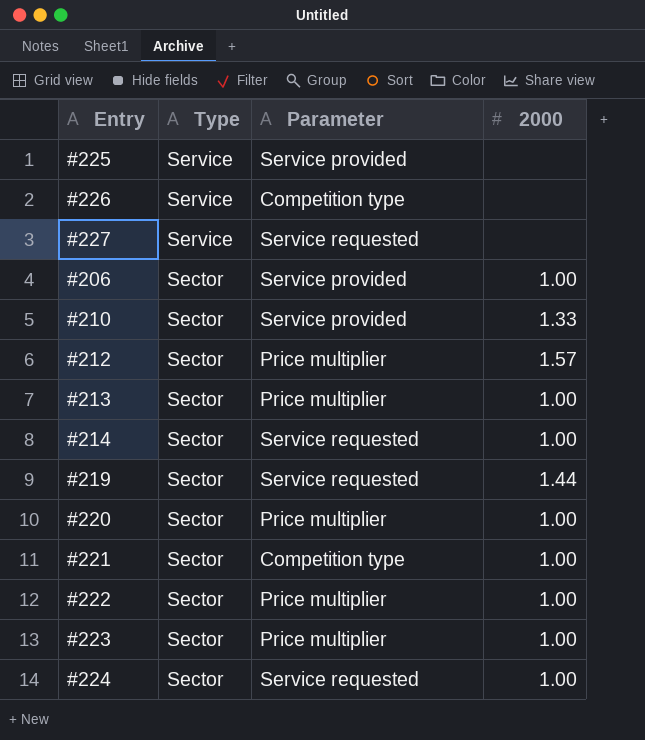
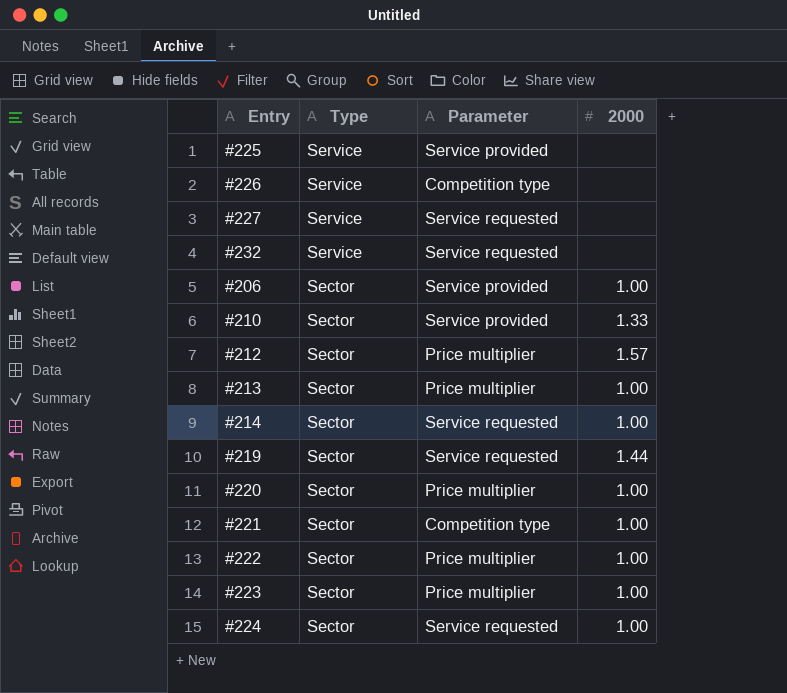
row #232: none -> Service | Service requested | none

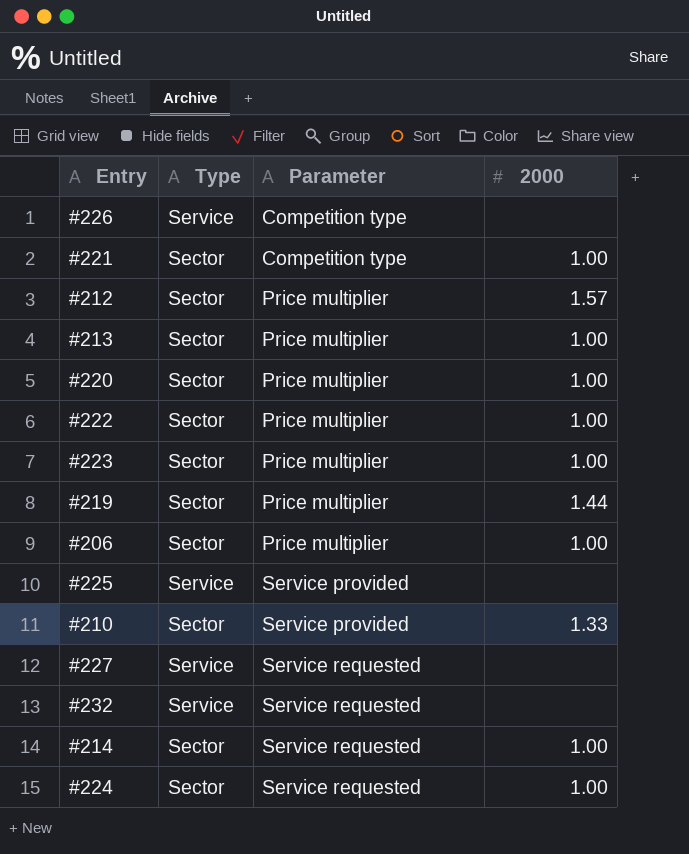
row order: Type descending -> Parameter ascending
#219 | Parameter: Service requested -> Price multiplier
#206 | Parameter: Service provided -> Price multiplier

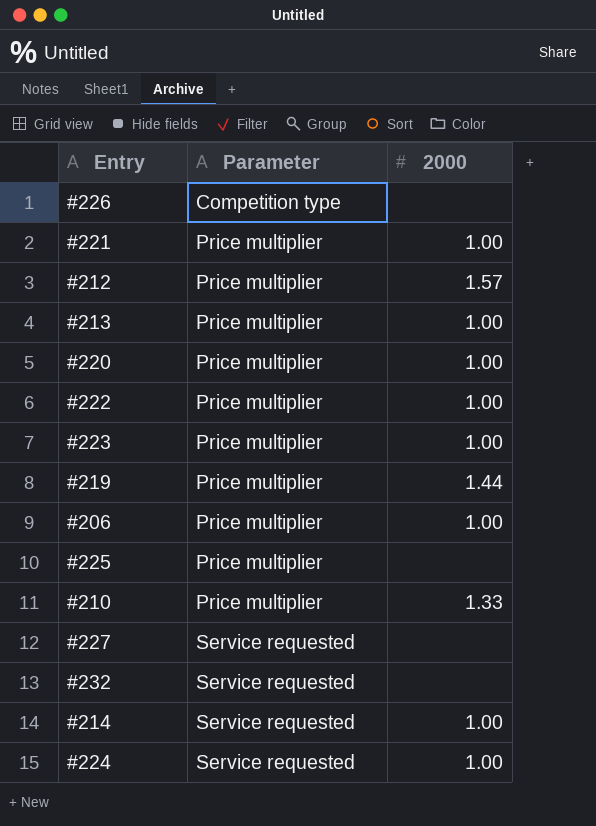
column Type | position: 2 -> none
#221 | Parameter: Competition type -> Price multiplier
#225 | Parameter: Service provided -> Price multiplier
#210 | Parameter: Service provided -> Price multiplier

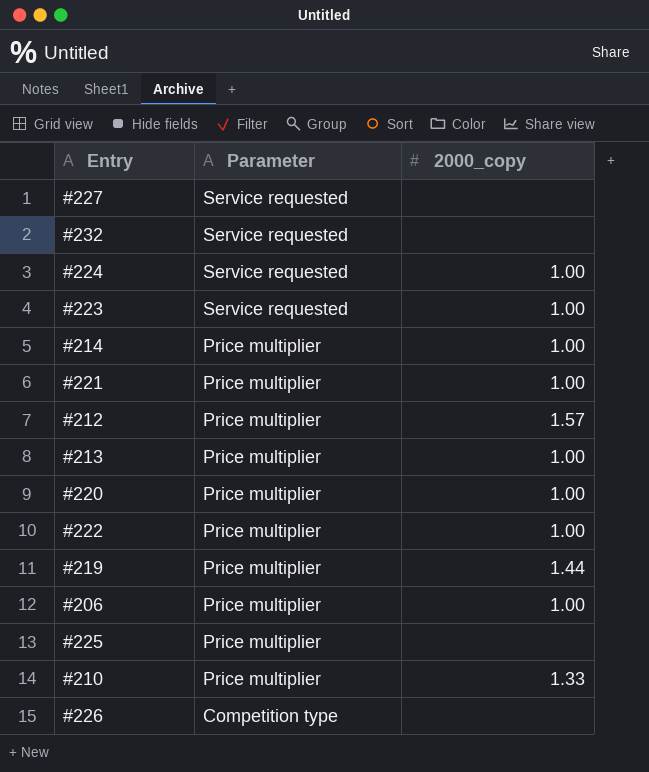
row order: Parameter ascending -> Parameter descending
column name: 2000 -> 2000_copy
#223 | Parameter: Price multiplier -> Service requested
#214 | Parameter: Service requested -> Price multiplier

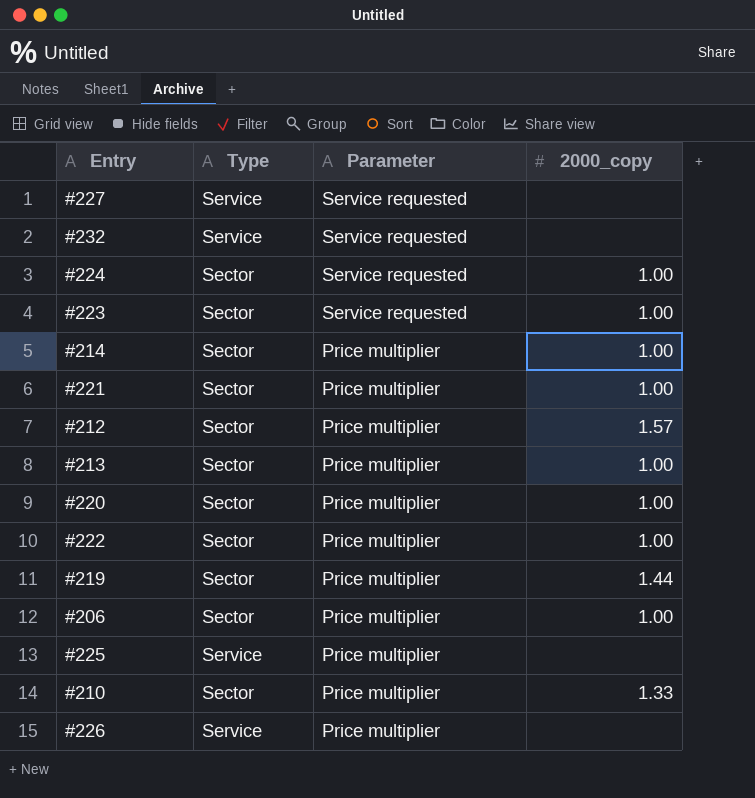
column Type | position: none -> 2
#226 | Parameter: Competition type -> Price multiplier

